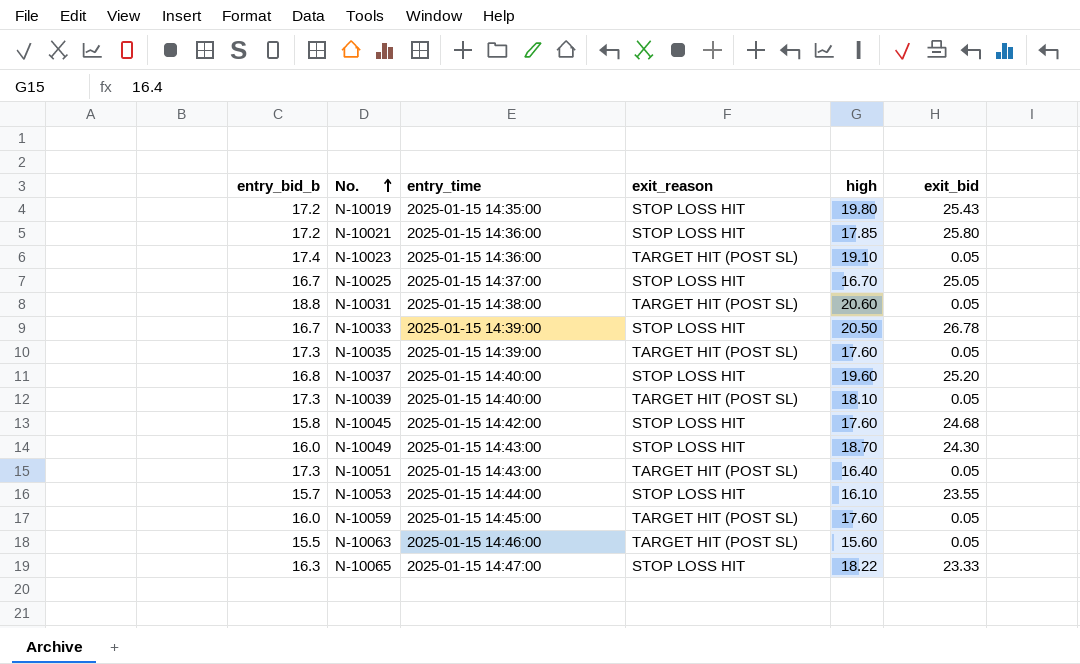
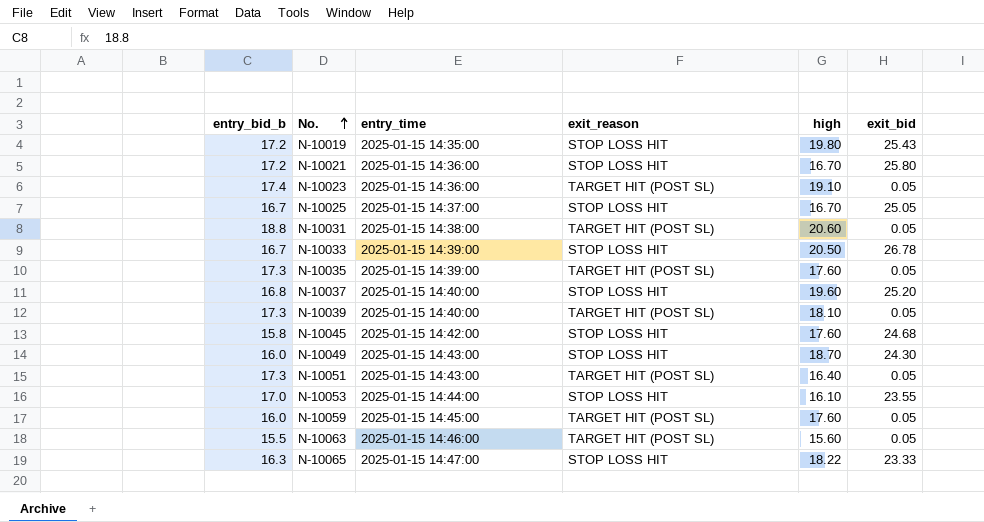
N-10021 | high: 17.85 -> 16.70
N-10053 | entry_bid_b: 15.7 -> 17.0

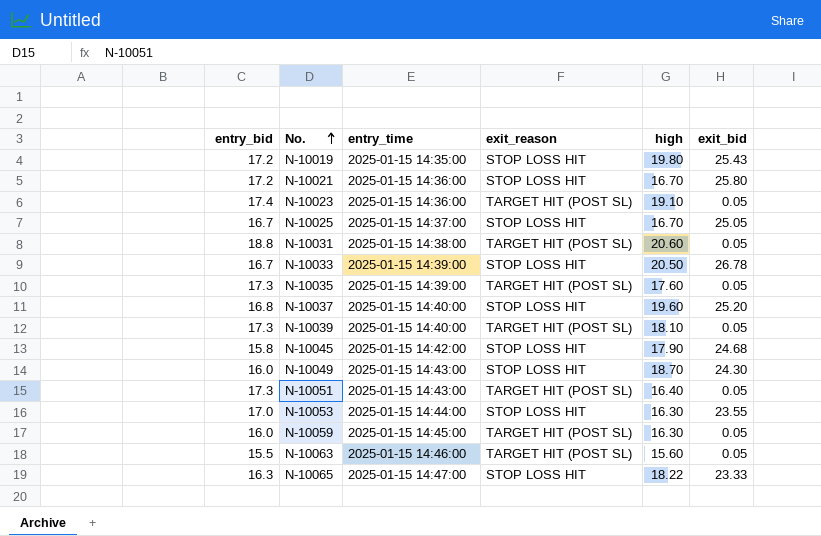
column name: entry_bid_b -> entry_bid
N-10045 | high: 17.60 -> 17.90
N-10053 | high: 16.10 -> 16.30
N-10059 | high: 17.60 -> 16.30

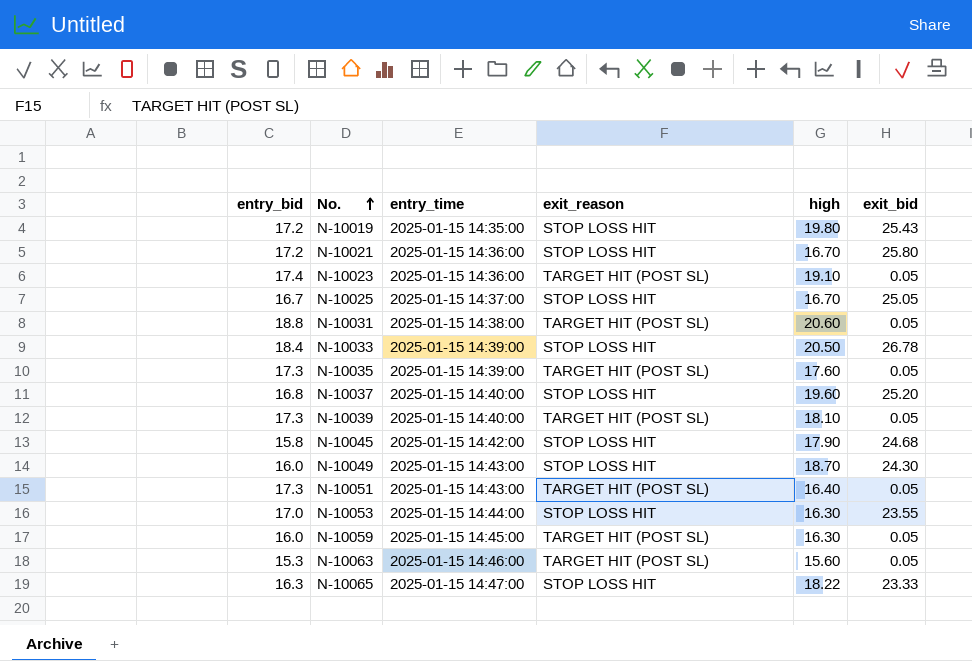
N-10033 | entry_bid: 16.7 -> 18.4
N-10063 | entry_bid: 15.5 -> 15.3

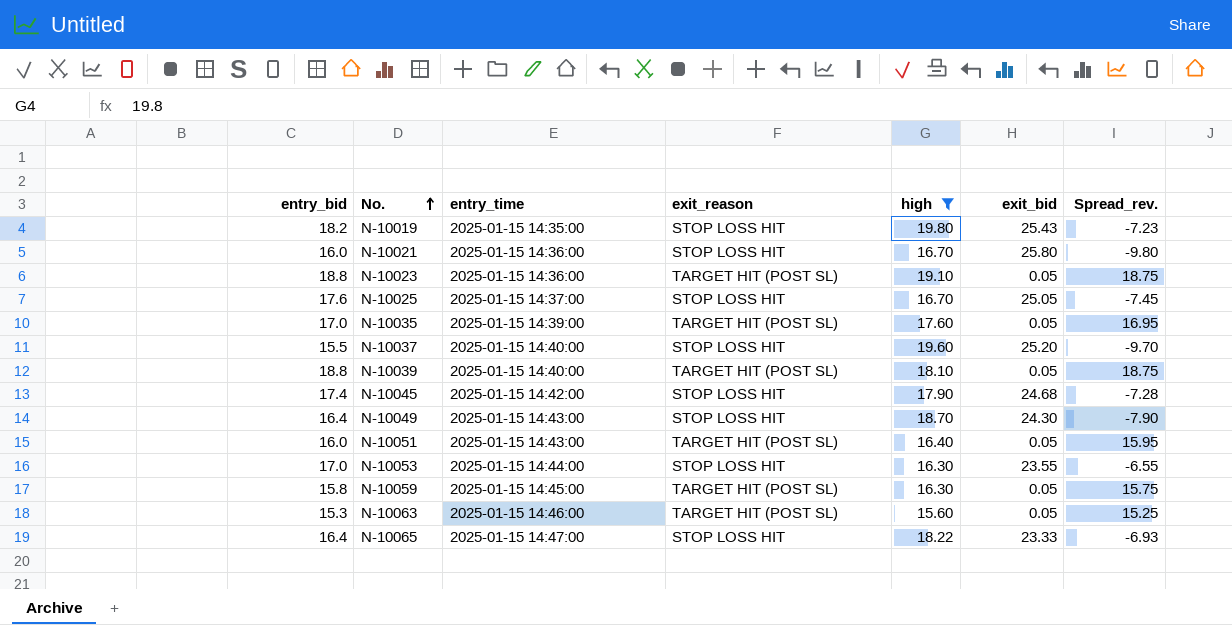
filter: none -> high <= 19.80
column Spread_rev. | formula: none -> [entry_bid] - [exit_bid]
N-10019 | entry_bid: 17.2 -> 18.2
N-10021 | entry_bid: 17.2 -> 16.0
N-10023 | entry_bid: 17.4 -> 18.8
N-10025 | entry_bid: 16.7 -> 17.6
N-10035 | entry_bid: 17.3 -> 17.0
N-10037 | entry_bid: 16.8 -> 15.5
N-10039 | entry_bid: 17.3 -> 18.8
N-10045 | entry_bid: 15.8 -> 17.4
N-10049 | entry_bid: 16.0 -> 16.4
N-10051 | entry_bid: 17.3 -> 16.0
N-10059 | entry_bid: 16.0 -> 15.8
N-10065 | entry_bid: 16.3 -> 16.4

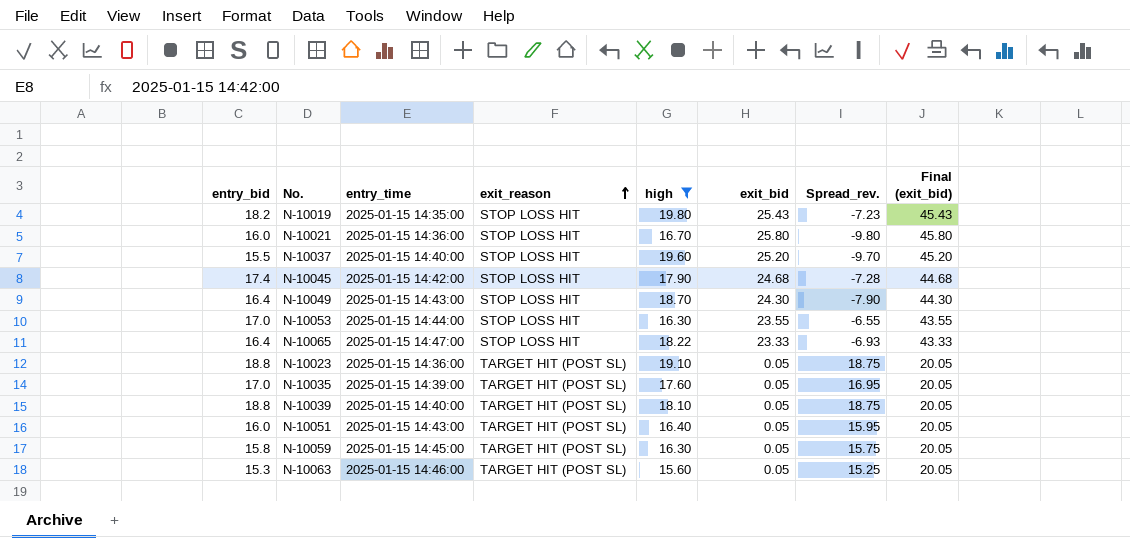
row order: No. ascending -> exit_reason ascending
column Final (exit_bid) | formula: none -> [exit_bid] + 20
row N-10025: 17.6 | 2025-01-15 14:37:00 | STOP LOSS HIT | 16.70 | 25.05 | -7.45 -> none

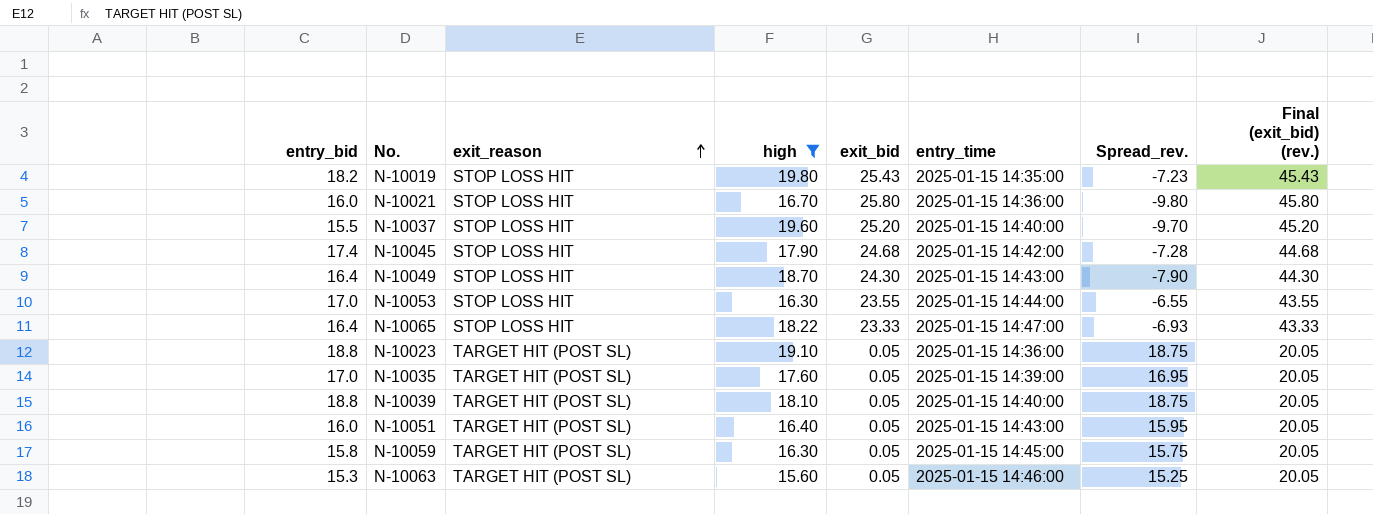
column entry_time | position: 3 -> 6
column name: Final (exit_bid) -> Final (exit_bid) (rev.)

